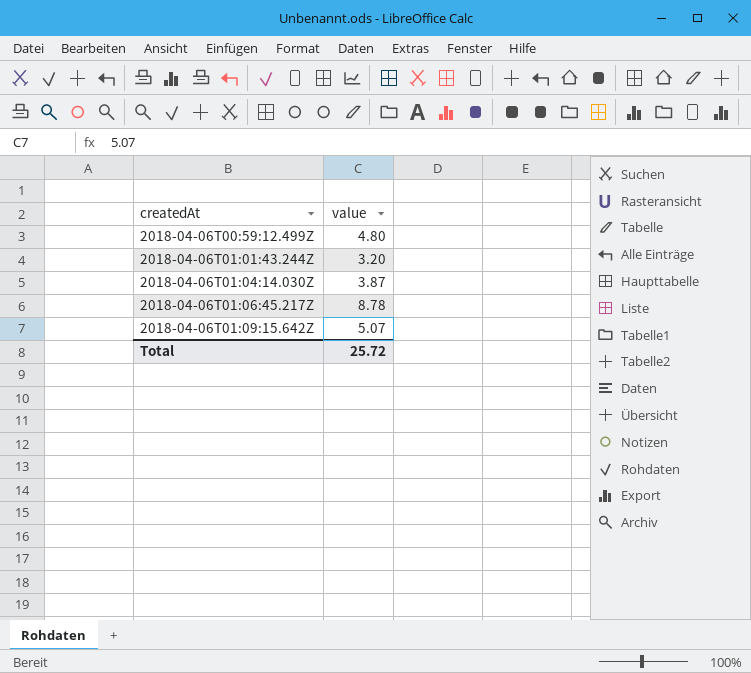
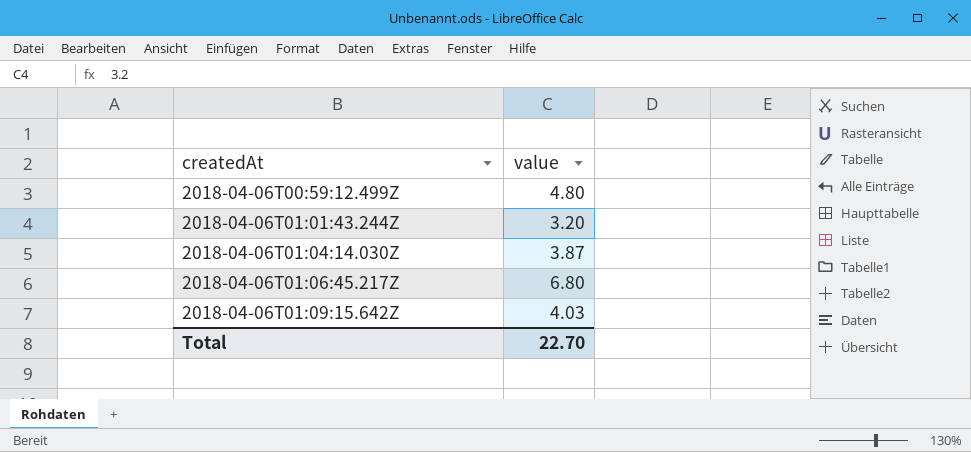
2018-04-06T01:06:45.217Z | value: 8.78 -> 6.80
2018-04-06T01:09:15.642Z | value: 5.07 -> 4.03
Total | value: 25.72 -> 22.70

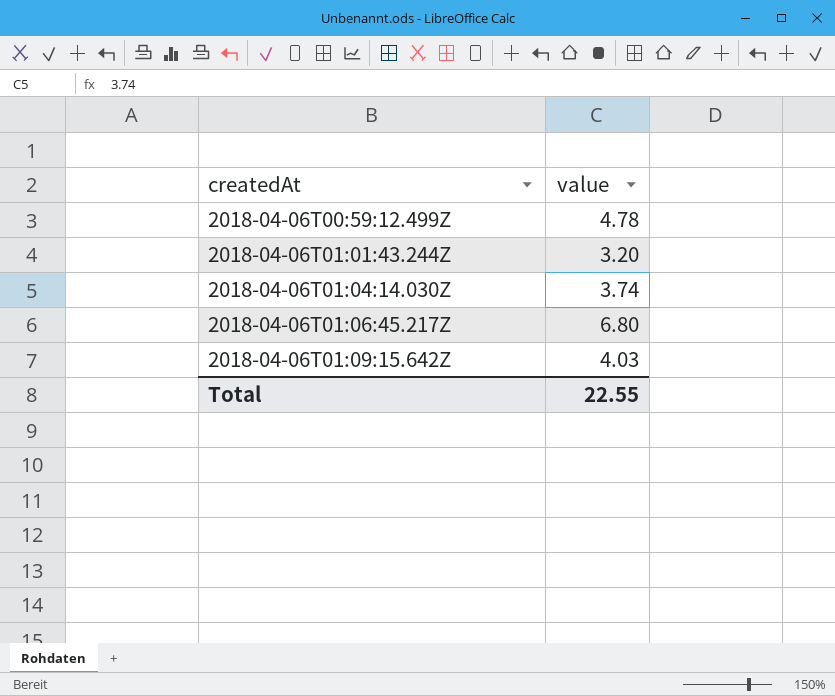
2018-04-06T00:59:12.499Z | value: 4.80 -> 4.78
2018-04-06T01:04:14.030Z | value: 3.87 -> 3.74
Total | value: 22.70 -> 22.55

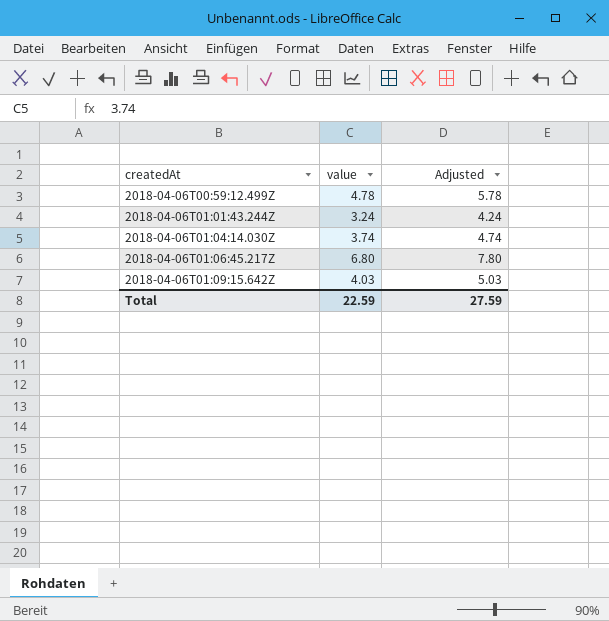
column Adjusted | formula: none -> [value] + 1
2018-04-06T01:01:43.244Z | value: 3.20 -> 3.24
Total | value: 22.55 -> 22.59

